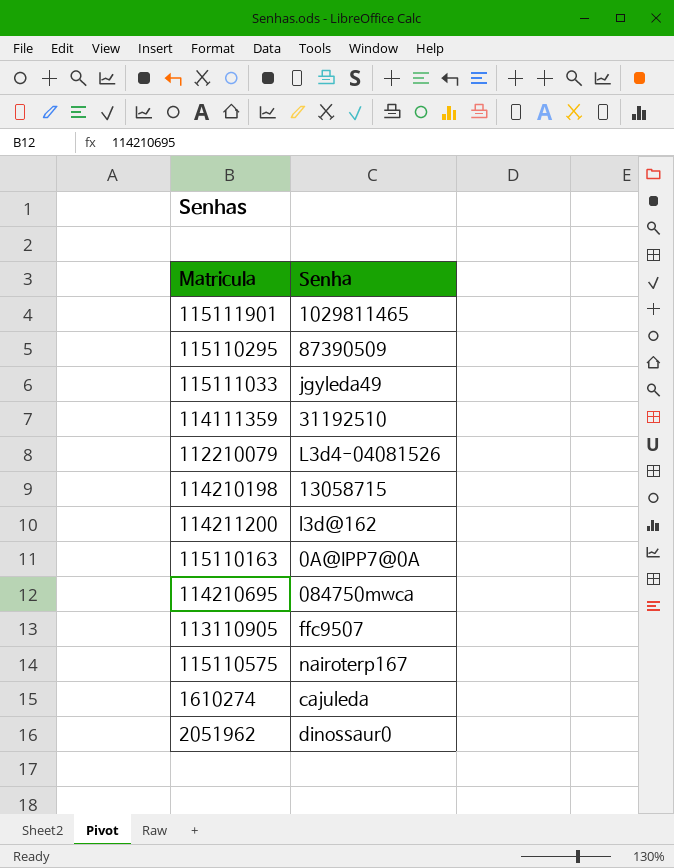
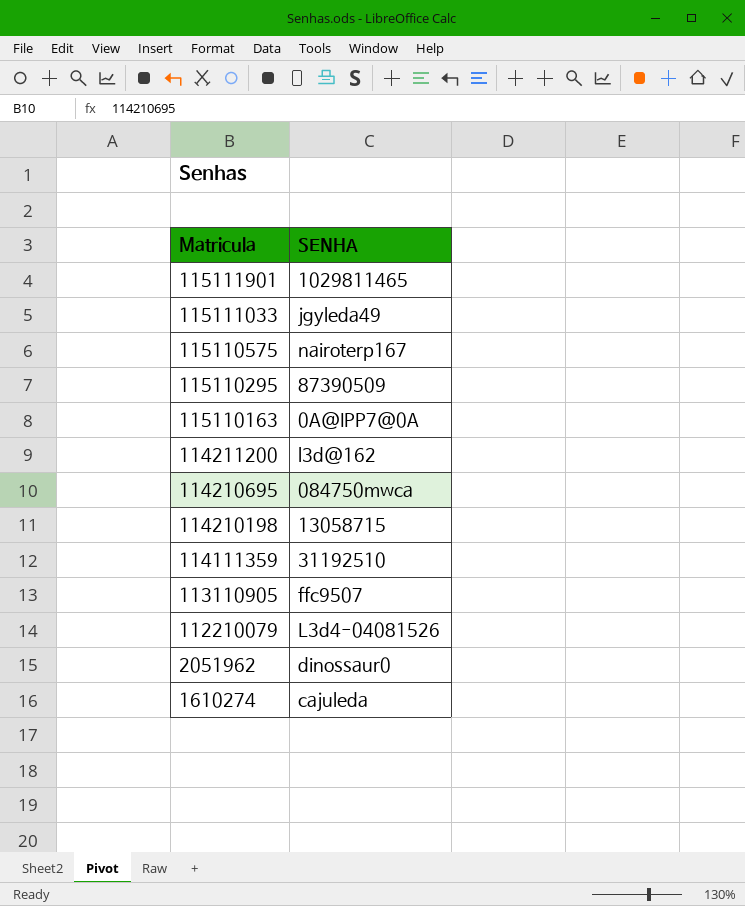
row order: none -> Matricula descending
column name: Senha -> SENHA

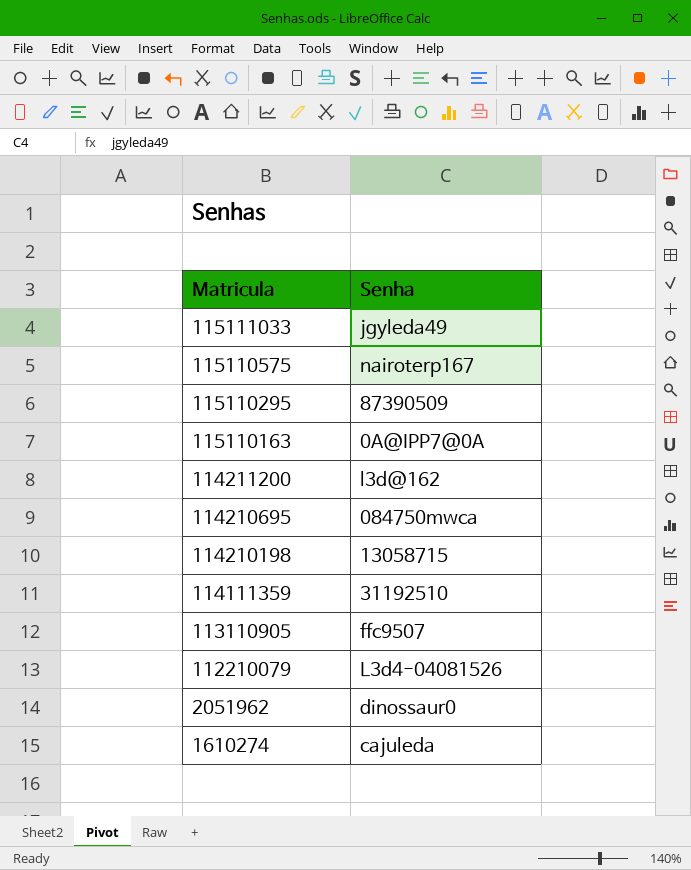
column name: SENHA -> Senha
row 115111901: 1029811465 -> none

